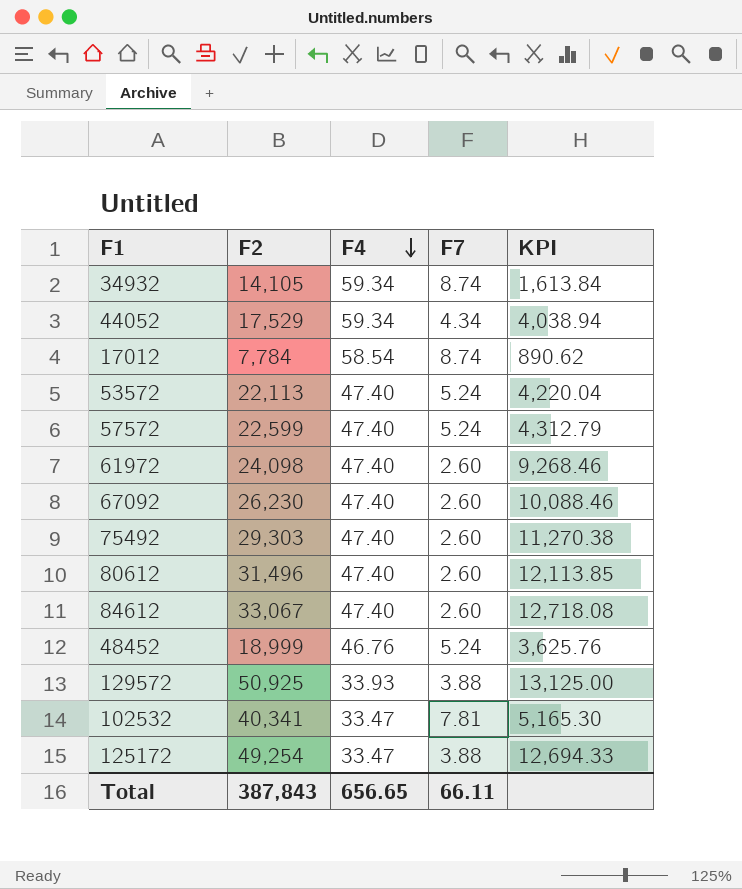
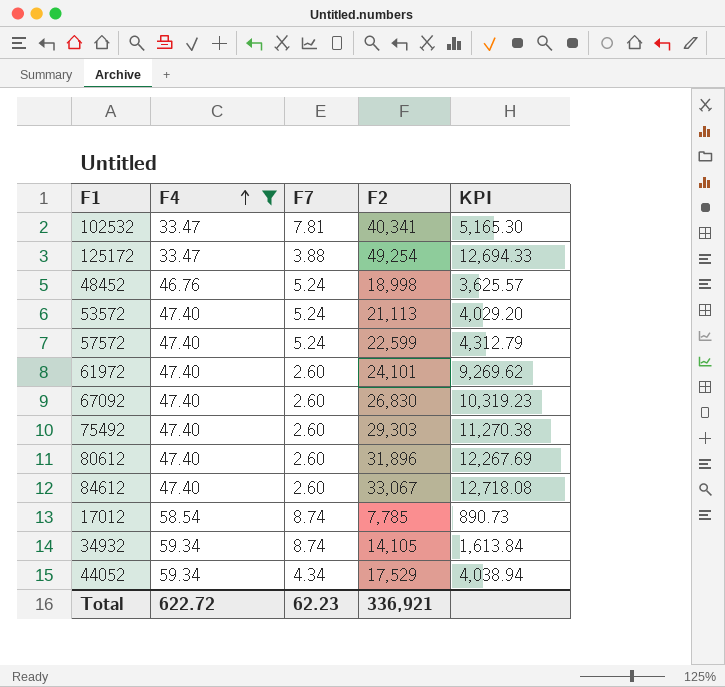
filter: none -> F4 != 33.93
row order: F4 descending -> F4 ascending
column F2 | position: 2 -> 4
48452 | F2: 18,999 -> 18,998
48452 | KPI: 3,625.76 -> 3,625.57
53572 | F2: 22,113 -> 21,113
53572 | KPI: 4,220.04 -> 4,029.20
61972 | F2: 24,098 -> 24,101
61972 | KPI: 9,268.46 -> 9,269.62
67092 | F2: 26,230 -> 26,830
67092 | KPI: 10,088.46 -> 10,319.23
80612 | F2: 31,496 -> 31,896
80612 | KPI: 12,113.85 -> 12,267.69
17012 | F2: 7,784 -> 7,785
17012 | KPI: 890.62 -> 890.73
Total | F4: 656.65 -> 622.72
Total | F7: 66.11 -> 62.23
Total | F2: 387,843 -> 336,921

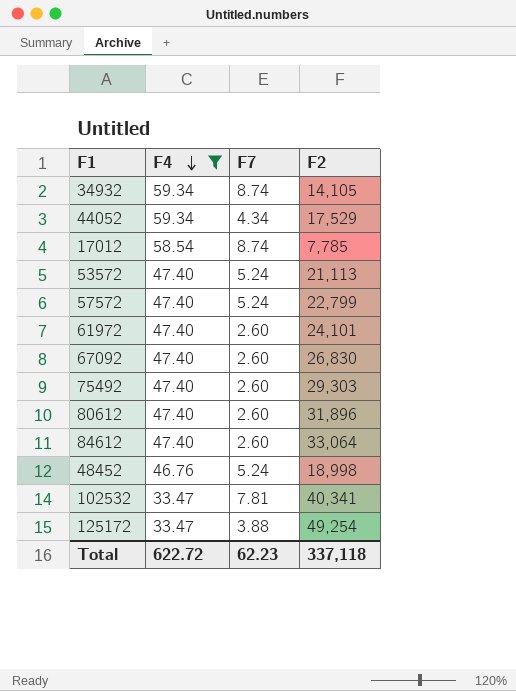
row order: F4 ascending -> F4 descending
column KPI | formula: [F2] / [F7] -> none
57572 | F2: 22,599 -> 22,799
84612 | F2: 33,067 -> 33,064
Total | F2: 336,921 -> 337,118

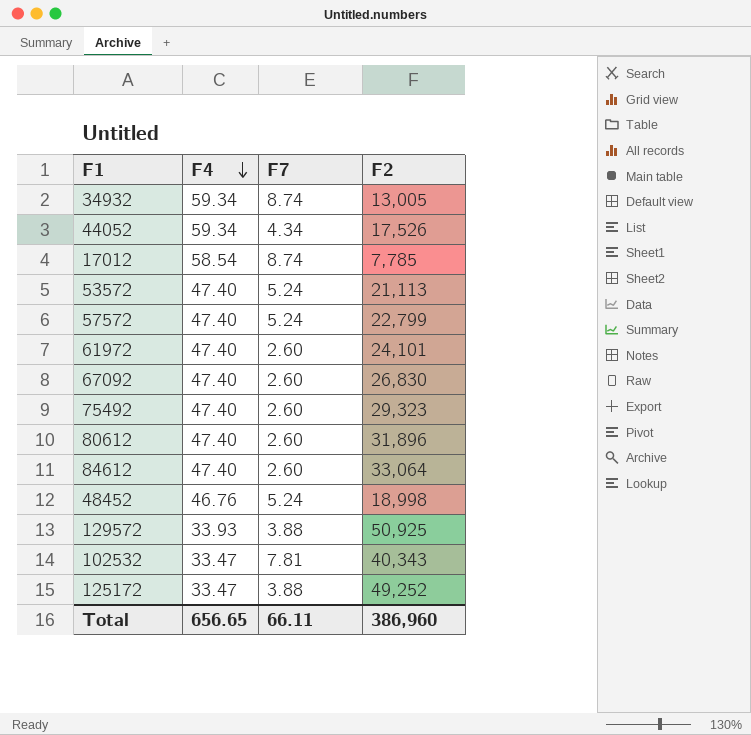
filter: F4 != 33.93 -> none
34932 | F2: 14,105 -> 13,005
44052 | F2: 17,529 -> 17,526
75492 | F2: 29,303 -> 29,323
102532 | F2: 40,341 -> 40,343
125172 | F2: 49,254 -> 49,252
Total | F4: 622.72 -> 656.65
Total | F7: 62.23 -> 66.11
Total | F2: 337,118 -> 386,960

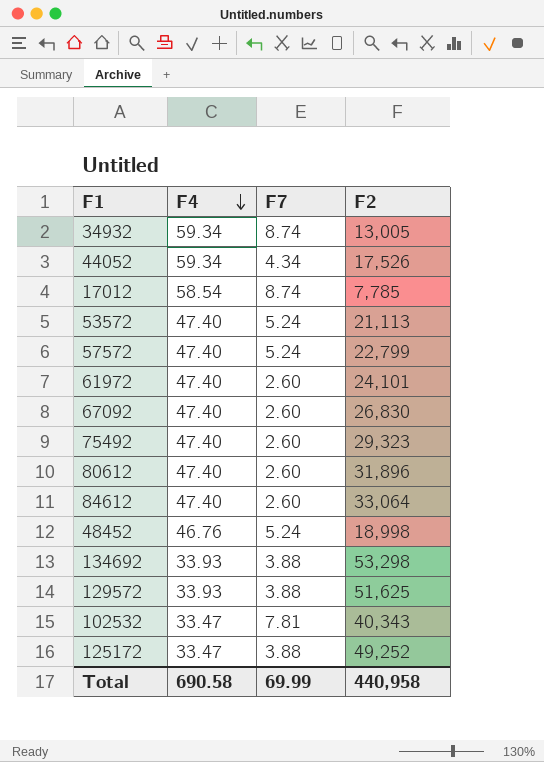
row 134692: none -> 33.93 | 3.88 | 53,298
129572 | F2: 50,925 -> 51,625
Total | F4: 656.65 -> 690.58
Total | F7: 66.11 -> 69.99
Total | F2: 386,960 -> 440,958

